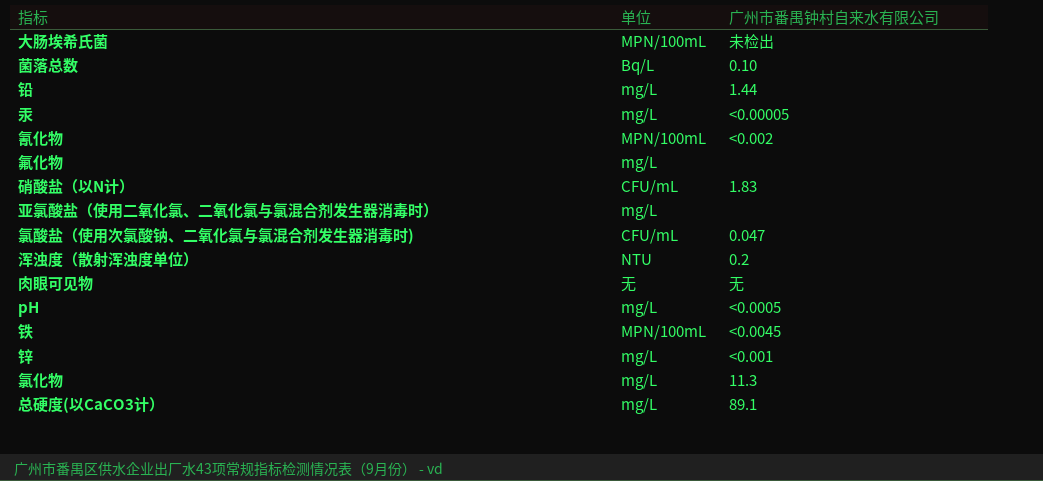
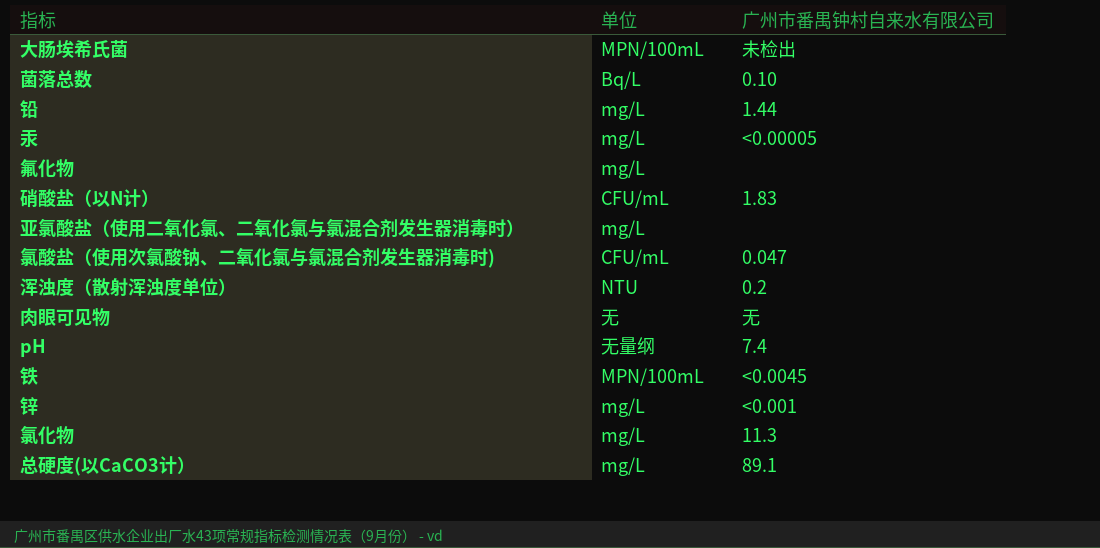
row 氰化物: MPN/100mL | <0.002 -> none
pH | 单位: mg/L -> 无量纲
pH | 广州市番禺钟村自来水有限公司: <0.0005 -> 7.4

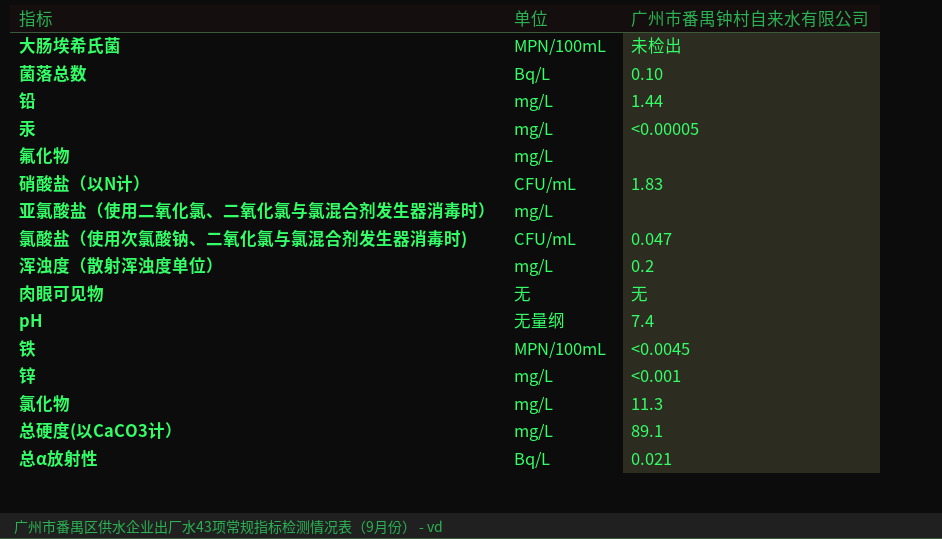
浑浊度（散射浑浊度单位） | 单位: NTU -> mg/L
row 总α放射性: none -> Bq/L | 0.021

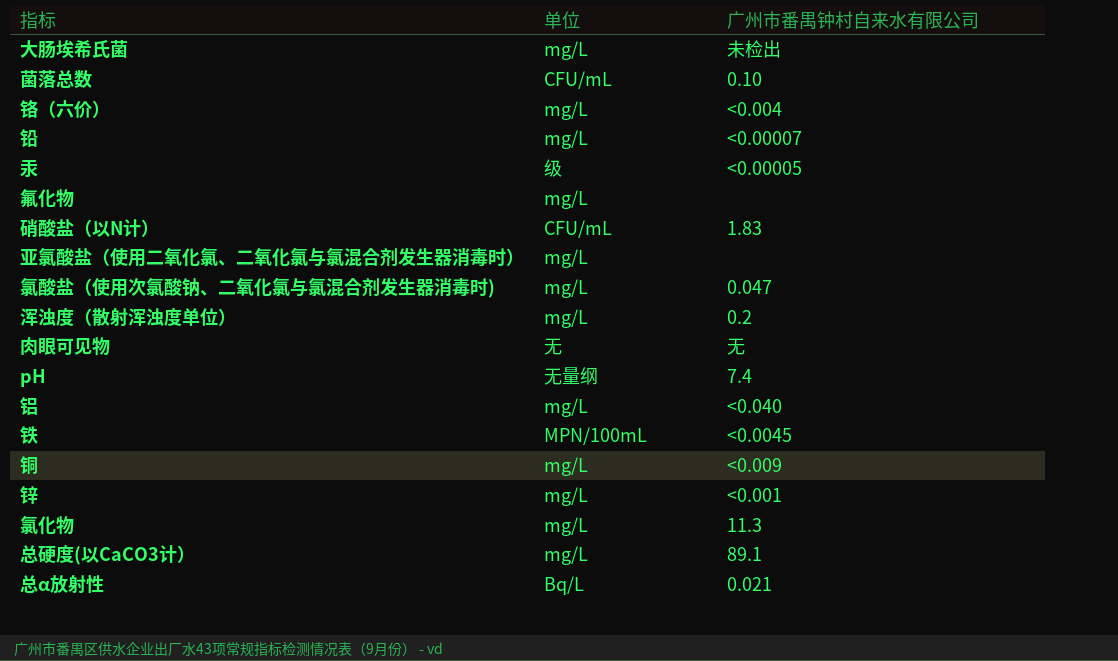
大肠埃希氏菌 | 单位: MPN/100mL -> mg/L
菌落总数 | 单位: Bq/L -> CFU/mL
row 铬（六价）: none -> mg/L | <0.004
铅 | 广州市番禺钟村自来水有限公司: 1.44 -> <0.00007
汞 | 单位: mg/L -> 级
氯酸盐（使用次氯酸钠、二氧化氯与氯混合剂发生器消毒时) | 单位: CFU/mL -> mg/L
row 铝: none -> mg/L | <0.040
row 铜: none -> mg/L | <0.009

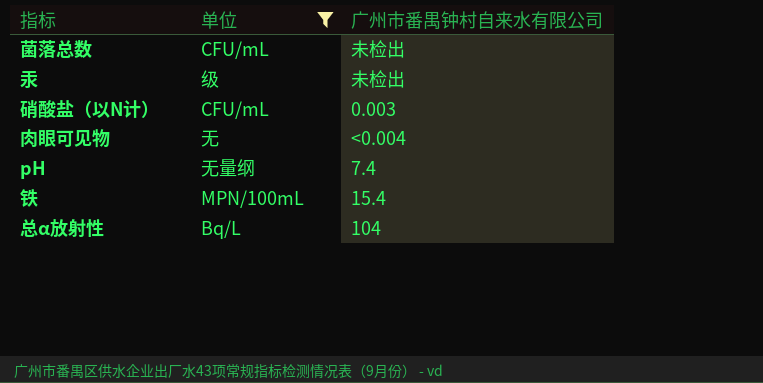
filter: none -> 单位 != mg/L
菌落总数 | 广州市番禺钟村自来水有限公司: 0.10 -> 未检出
汞 | 广州市番禺钟村自来水有限公司: <0.00005 -> 未检出
硝酸盐（以N计） | 广州市番禺钟村自来水有限公司: 1.83 -> 0.003
肉眼可见物 | 广州市番禺钟村自来水有限公司: 无 -> <0.004
铁 | 广州市番禺钟村自来水有限公司: <0.0045 -> 15.4
总α放射性 | 广州市番禺钟村自来水有限公司: 0.021 -> 104

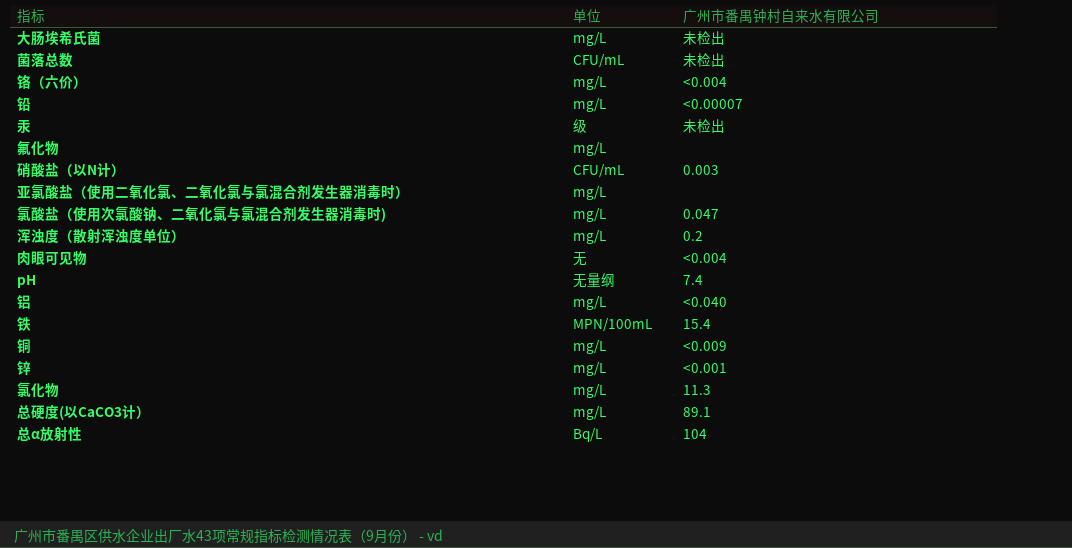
filter: 单位 != mg/L -> none

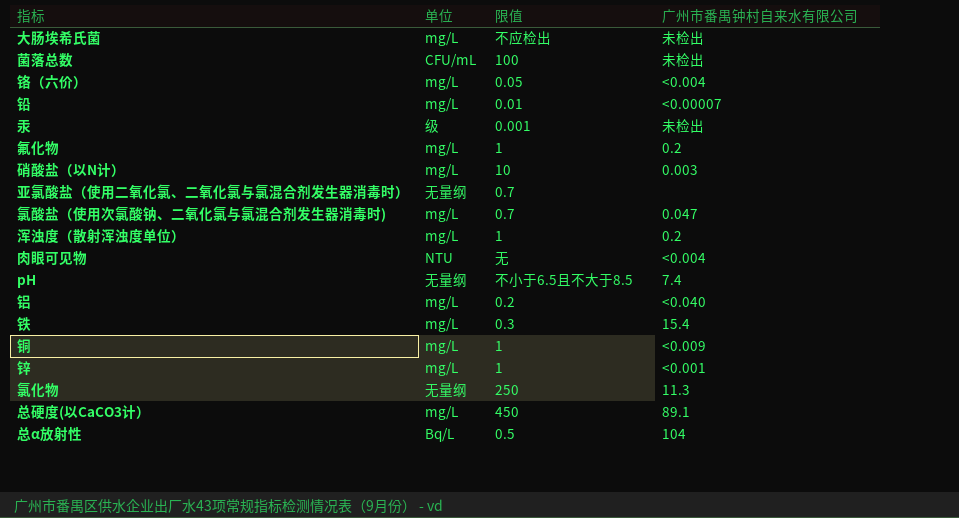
column 限值 | position: none -> 3
氟化物 | 广州市番禺钟村自来水有限公司: none -> 0.2
硝酸盐（以N计） | 单位: CFU/mL -> mg/L
亚氯酸盐（使用二氧化氯、二氧化氯与氯混合剂发生器消毒时） | 单位: mg/L -> 无量纲
肉眼可见物 | 单位: 无 -> NTU
铁 | 单位: MPN/100mL -> mg/L
氯化物 | 单位: mg/L -> 无量纲

